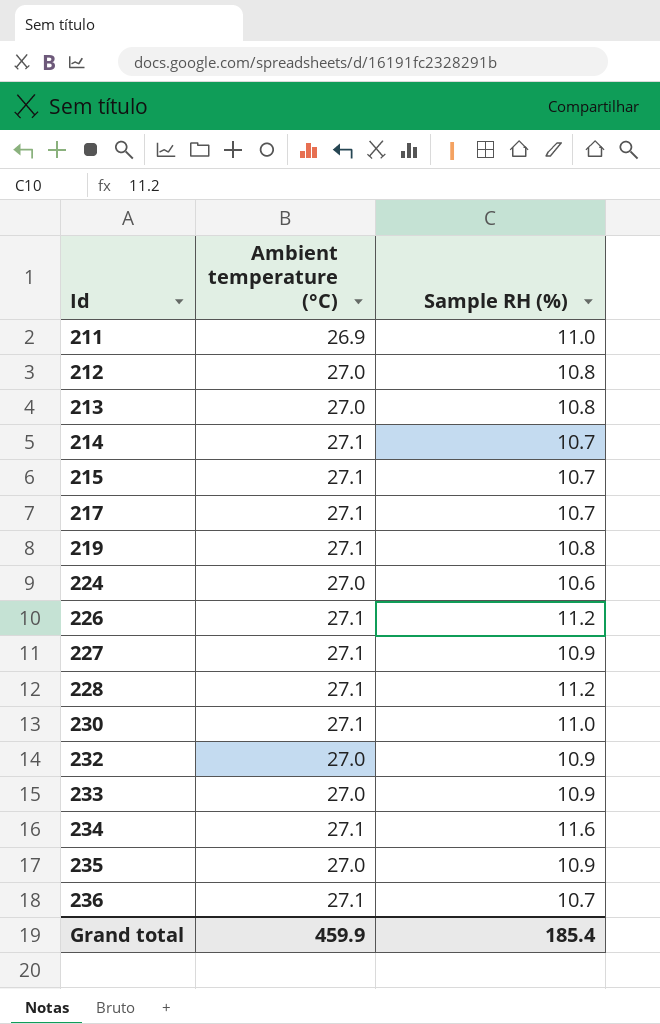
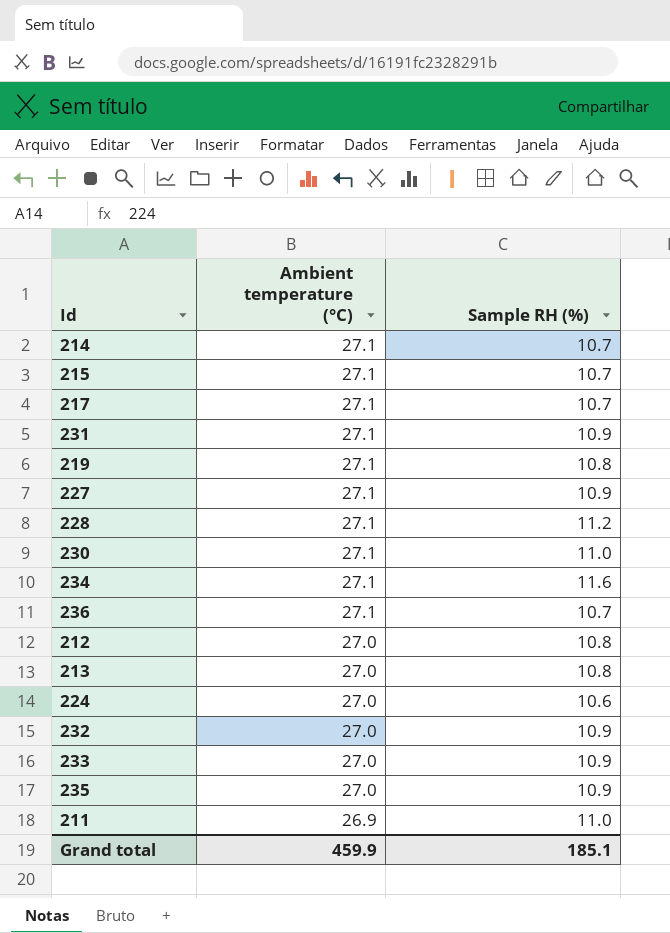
row order: Id ascending -> Ambient temperature (°C) descending
row 226: 27.1 | 11.2 -> none
row 231: none -> 27.1 | 10.9
Grand total | Sample RH (%): 185.4 -> 185.1

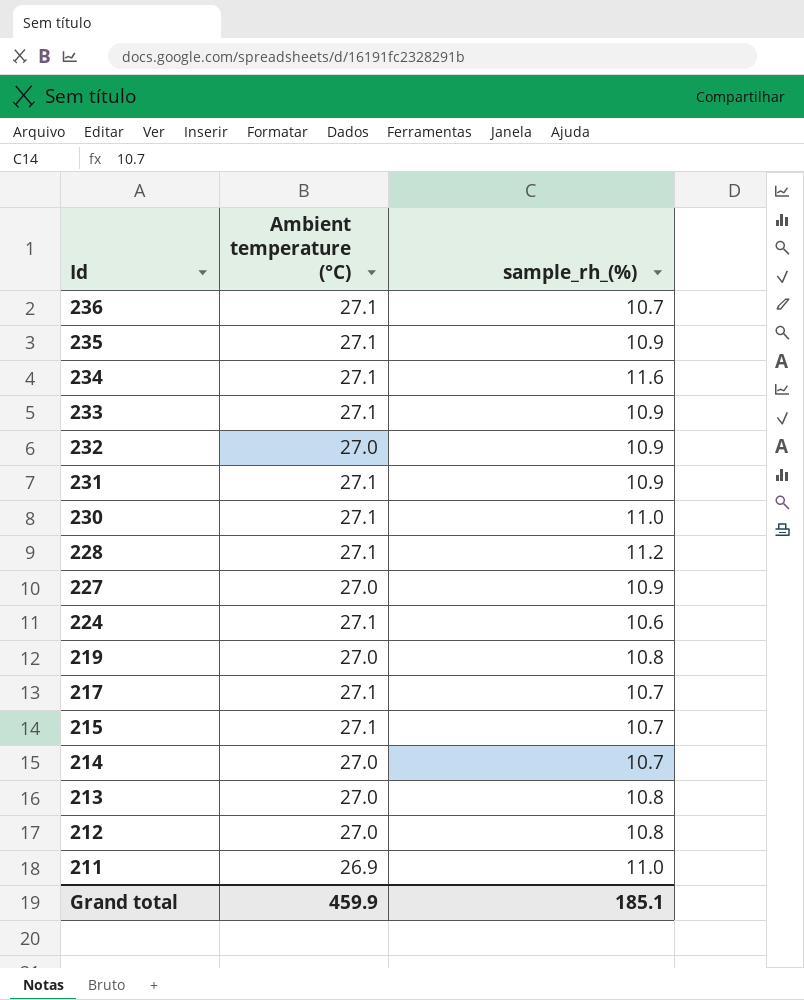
row order: Ambient temperature (°C) descending -> Id descending
column name: Sample RH (%) -> sample_rh_(%)
235 | Ambient temperature (°C): 27.0 -> 27.1
233 | Ambient temperature (°C): 27.0 -> 27.1
227 | Ambient temperature (°C): 27.1 -> 27.0
224 | Ambient temperature (°C): 27.0 -> 27.1
219 | Ambient temperature (°C): 27.1 -> 27.0
214 | Ambient temperature (°C): 27.1 -> 27.0

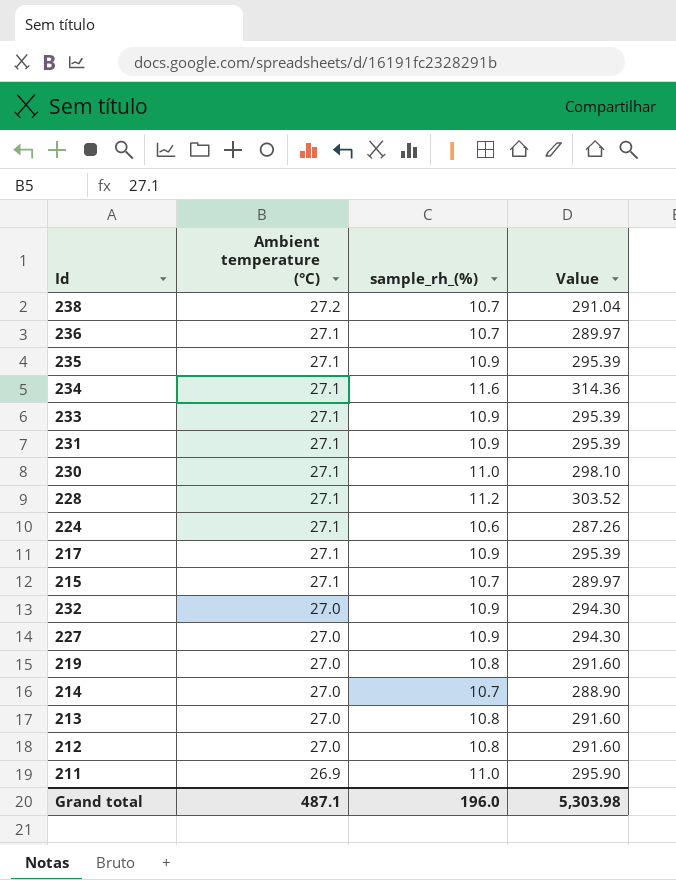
row order: Id descending -> Ambient temperature (°C) descending
column Value | formula: none -> [Ambient temperature (°C)] * [sample_rh_(%)]
row 238: none -> 27.2 | 10.7 | 291.04
217 | sample_rh_(%): 10.7 -> 10.9
Grand total | Ambient temperature (°C): 459.9 -> 487.1
Grand total | sample_rh_(%): 185.1 -> 196.0

